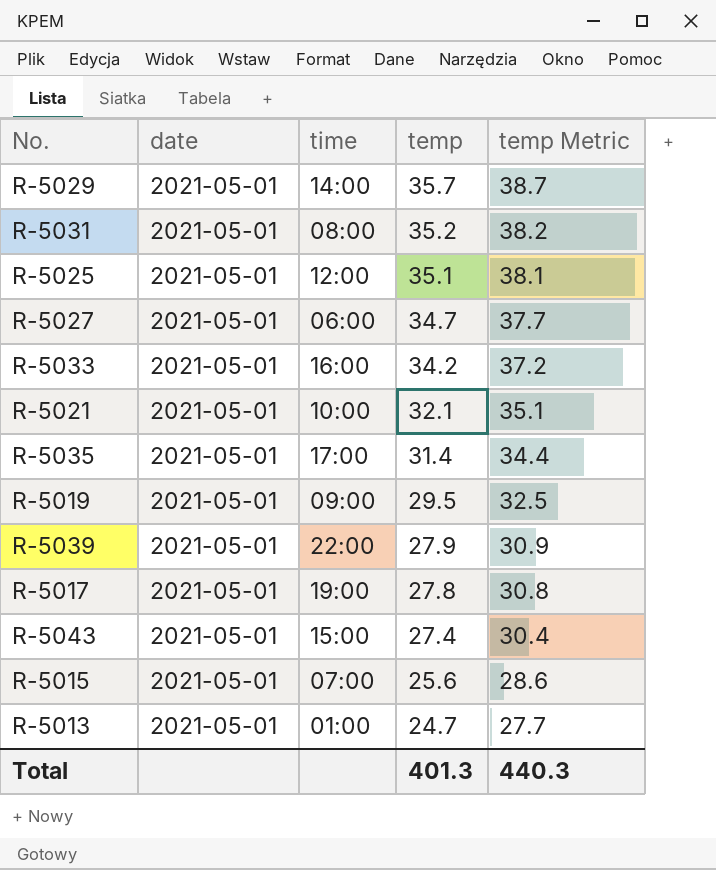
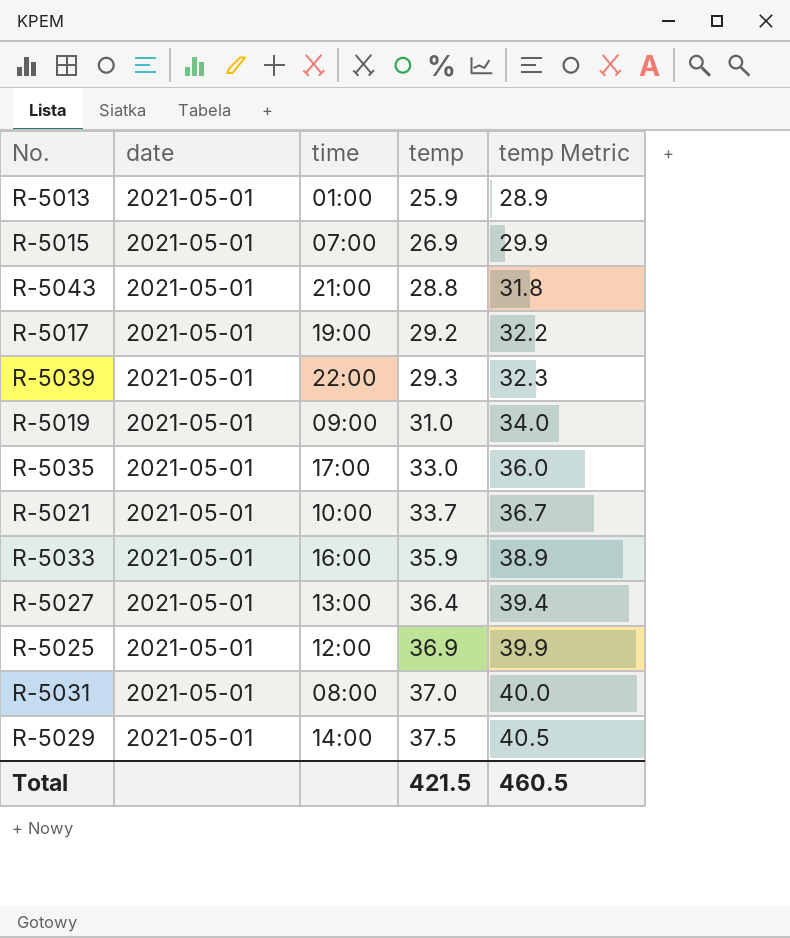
row order: temp descending -> temp ascending
R-5013 | temp: 24.7 -> 25.9
R-5013 | temp Metric: 27.7 -> 28.9
R-5015 | temp: 25.6 -> 26.9
R-5015 | temp Metric: 28.6 -> 29.9
R-5043 | time: 15:00 -> 21:00
R-5043 | temp: 27.4 -> 28.8
R-5043 | temp Metric: 30.4 -> 31.8
R-5017 | temp: 27.8 -> 29.2
R-5017 | temp Metric: 30.8 -> 32.2
R-5039 | temp: 27.9 -> 29.3
R-5039 | temp Metric: 30.9 -> 32.3
R-5019 | temp: 29.5 -> 31.0
R-5019 | temp Metric: 32.5 -> 34.0
R-5035 | temp: 31.4 -> 33.0
R-5035 | temp Metric: 34.4 -> 36.0
R-5021 | temp: 32.1 -> 33.7
R-5021 | temp Metric: 35.1 -> 36.7
R-5033 | temp: 34.2 -> 35.9
R-5033 | temp Metric: 37.2 -> 38.9
R-5027 | time: 06:00 -> 13:00
R-5027 | temp: 34.7 -> 36.4
R-5027 | temp Metric: 37.7 -> 39.4
R-5025 | temp: 35.1 -> 36.9
R-5025 | temp Metric: 38.1 -> 39.9
R-5031 | temp: 35.2 -> 37.0
R-5031 | temp Metric: 38.2 -> 40.0
R-5029 | temp: 35.7 -> 37.5
R-5029 | temp Metric: 38.7 -> 40.5
Total | temp: 401.3 -> 421.5
Total | temp Metric: 440.3 -> 460.5

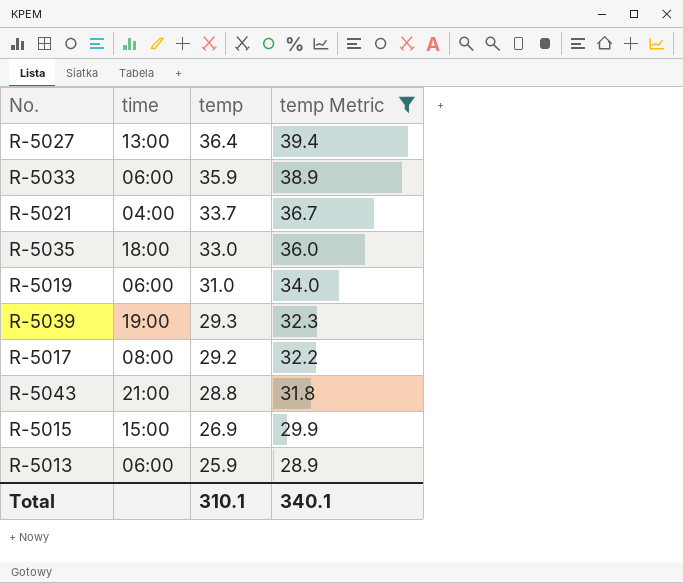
filter: none -> temp Metric <= 39.4
row order: temp ascending -> temp descending
column date | position: 2 -> none
R-5033 | time: 16:00 -> 06:00
R-5021 | time: 10:00 -> 04:00
R-5035 | time: 17:00 -> 18:00
R-5019 | time: 09:00 -> 06:00
R-5039 | time: 22:00 -> 19:00
R-5017 | time: 19:00 -> 08:00
R-5015 | time: 07:00 -> 15:00
R-5013 | time: 01:00 -> 06:00
Total | temp: 421.5 -> 310.1
Total | temp Metric: 460.5 -> 340.1

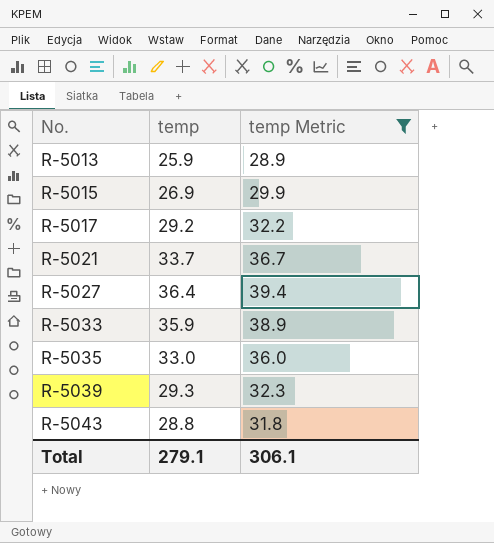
row order: temp descending -> No. ascending
column time | position: 2 -> none
row R-5019: 06:00 | 31.0 | 34.0 -> none
Total | temp: 310.1 -> 279.1
Total | temp Metric: 340.1 -> 306.1

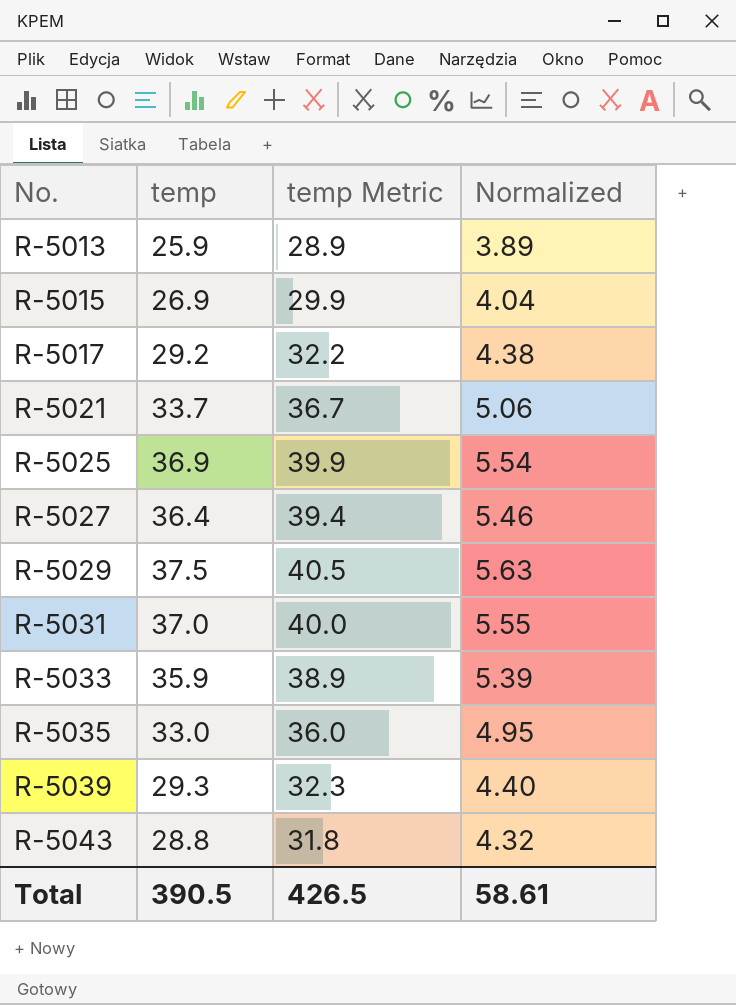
filter: temp Metric <= 39.4 -> none
column Normalized | formula: none -> [temp] * 0.15
Total | temp: 279.1 -> 390.5
Total | temp Metric: 306.1 -> 426.5

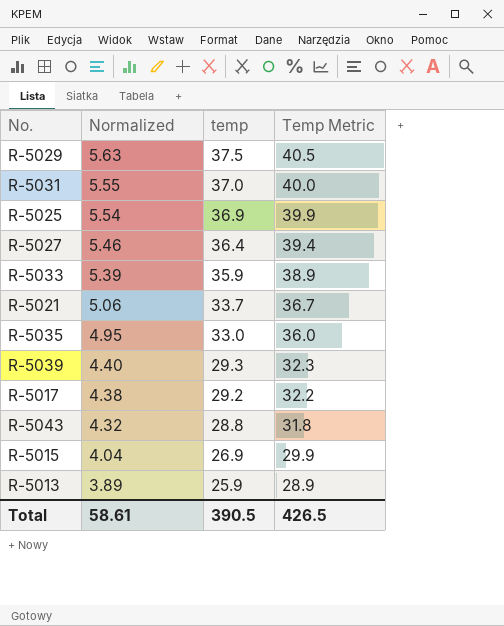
row order: No. ascending -> Normalized descending
column Normalized | position: 4 -> 2
column name: temp Metric -> Temp Metric

